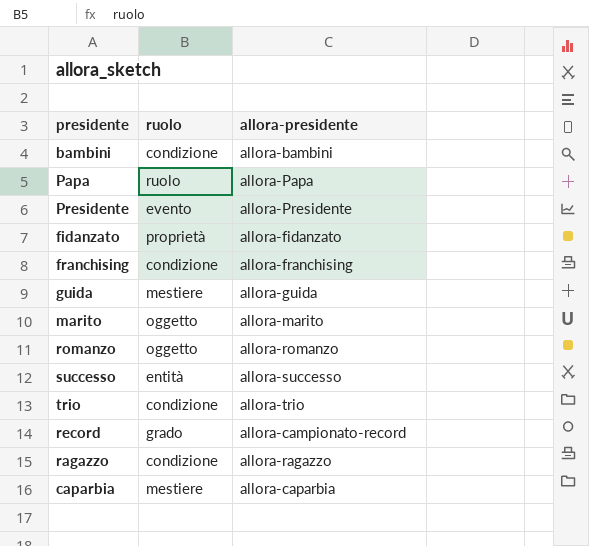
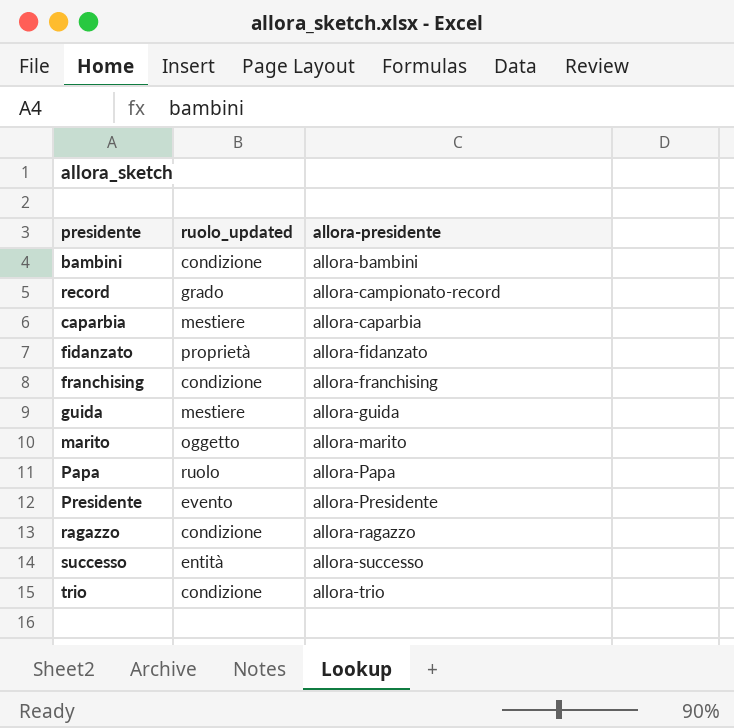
row order: none -> allora-presidente ascending
column name: ruolo -> ruolo_updated
row romanzo: oggetto | allora-romanzo -> none

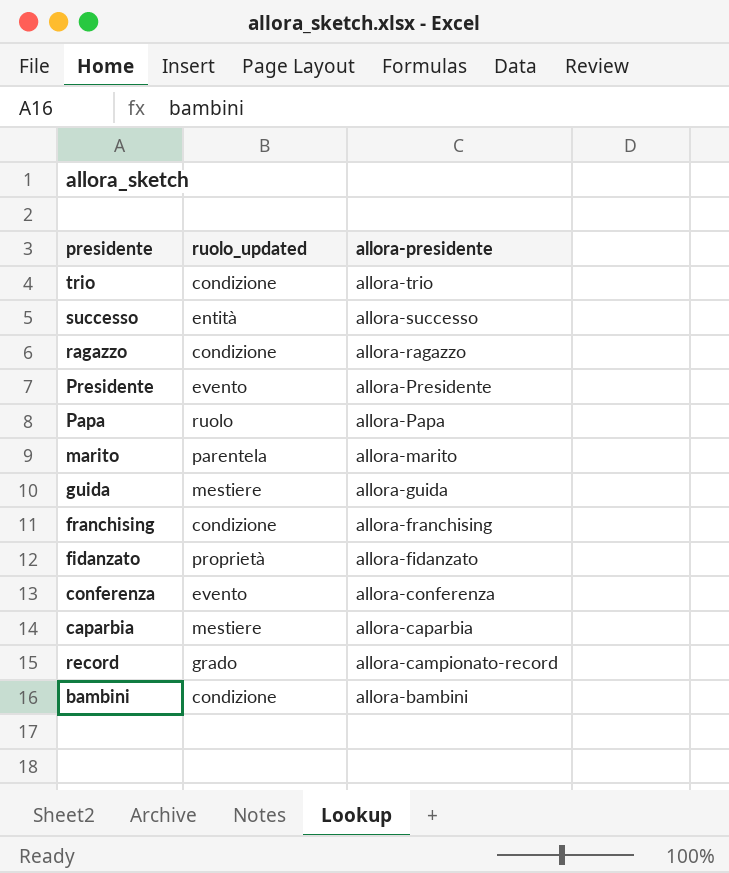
row order: allora-presidente ascending -> allora-presidente descending
marito | ruolo_updated: oggetto -> parentela
row conferenza: none -> evento | allora-conferenza

